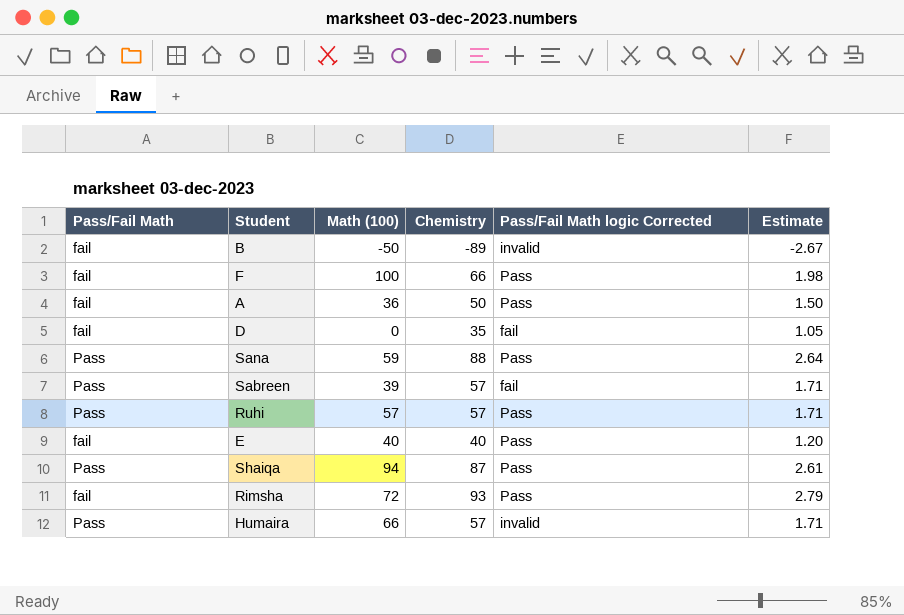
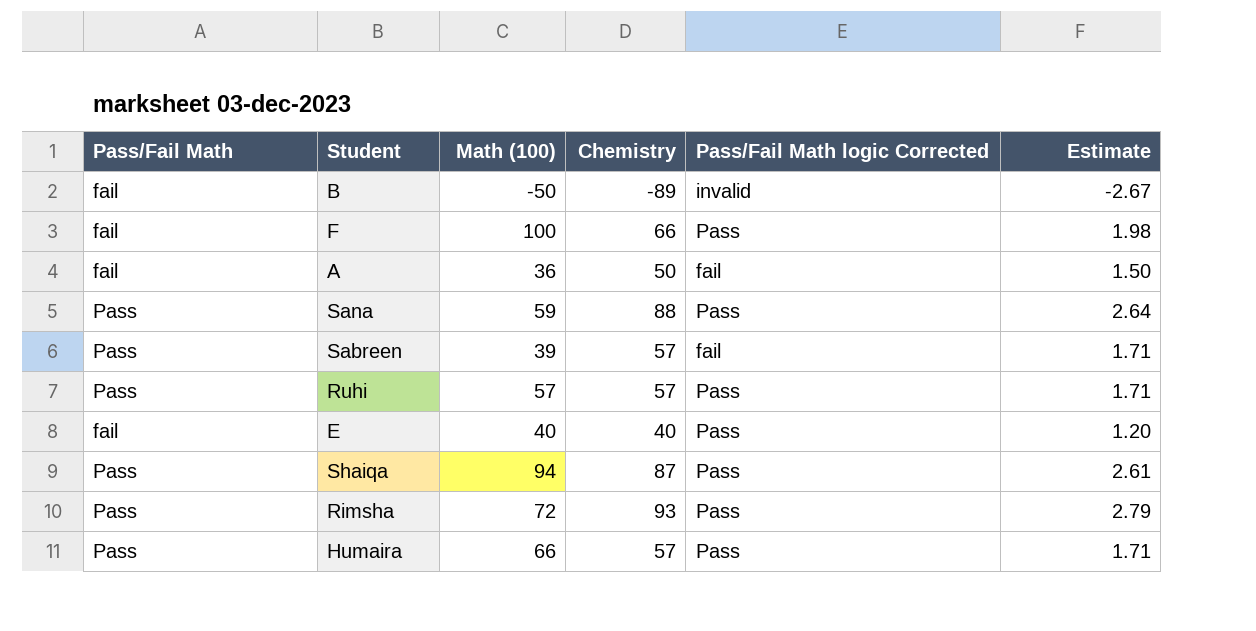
row D: fail | 0 | 35 | fail | 1.05 -> none
A | Pass/Fail Math logic Corrected: Pass -> fail
Rimsha | Pass/Fail Math: fail -> Pass
Humaira | Pass/Fail Math logic Corrected: invalid -> Pass

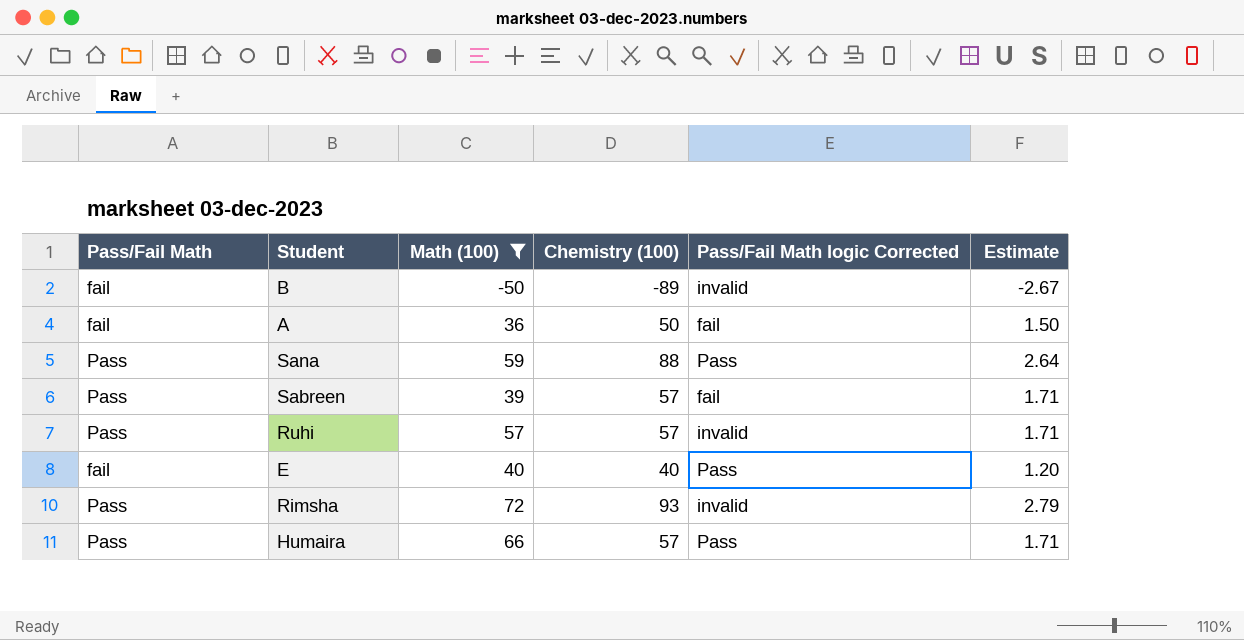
filter: none -> Math (100) <= 72
column name: Chemistry -> Chemistry (100)
Ruhi | Pass/Fail Math logic Corrected: Pass -> invalid
Rimsha | Pass/Fail Math logic Corrected: Pass -> invalid

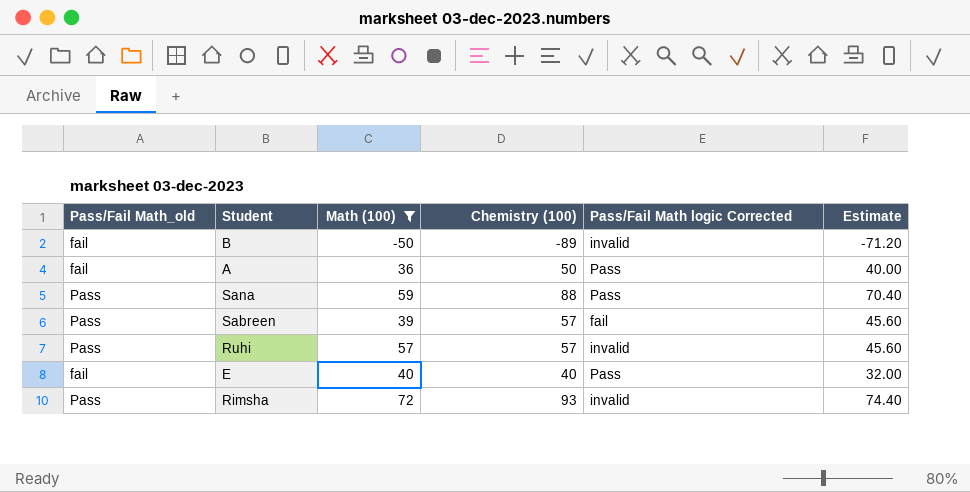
column name: Pass/Fail Math -> Pass/Fail Math_old
column Estimate | formula: [Chemistry (100)] * 0.03 -> [Chemistry (100)] * 0.8
row Humaira: Pass | 66 | 57 | Pass | 1.71 -> none
A | Pass/Fail Math logic Corrected: fail -> Pass

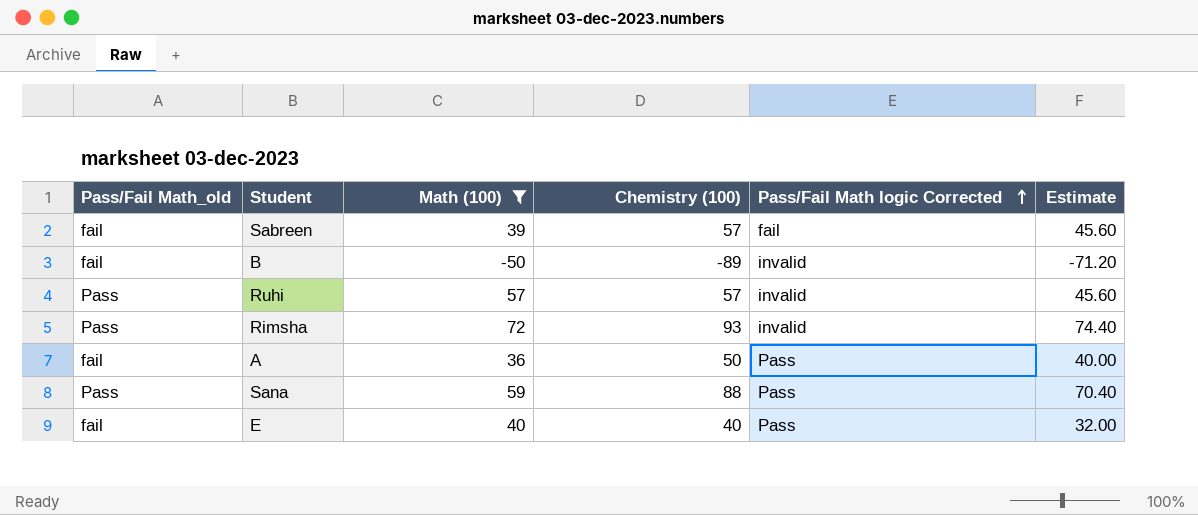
row order: none -> Pass/Fail Math logic Corrected ascending
Sabreen | Pass/Fail Math_old: Pass -> fail

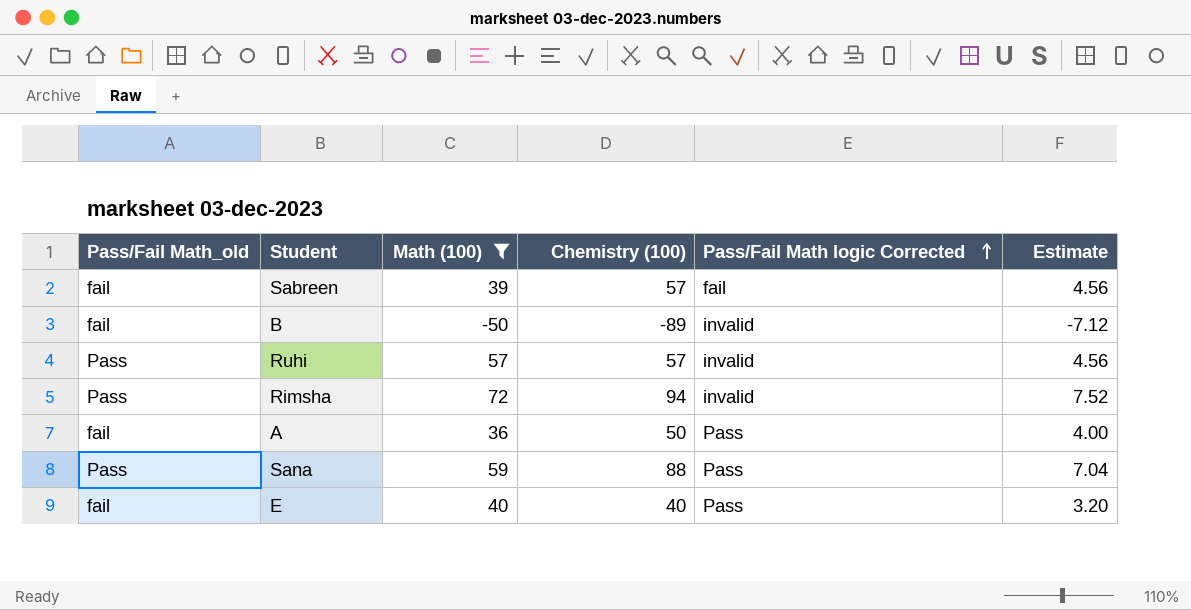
column Estimate | formula: [Chemistry (100)] * 0.8 -> [Chemistry (100)] * 0.08
Rimsha | Chemistry (100): 93 -> 94

